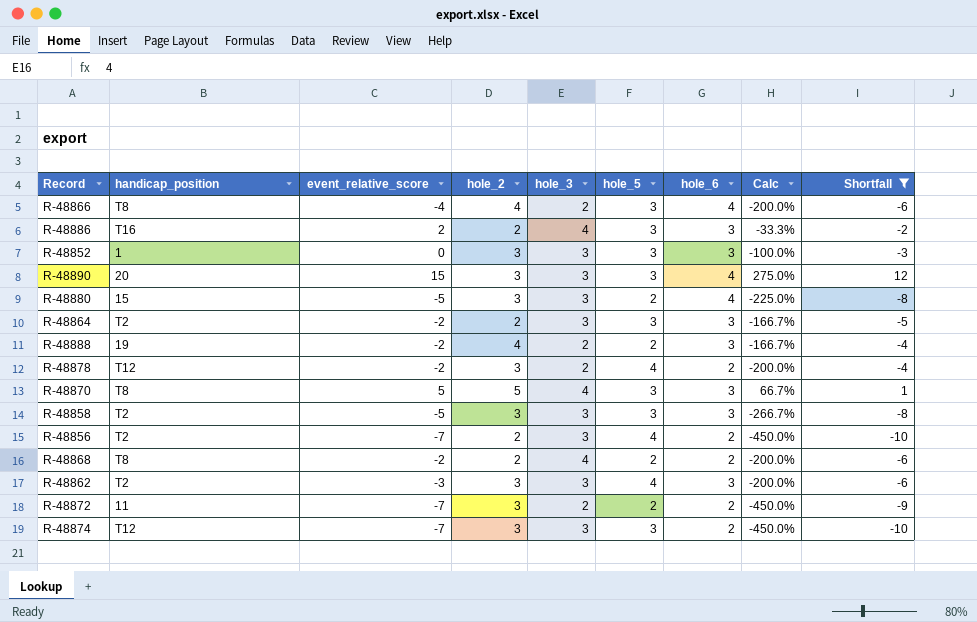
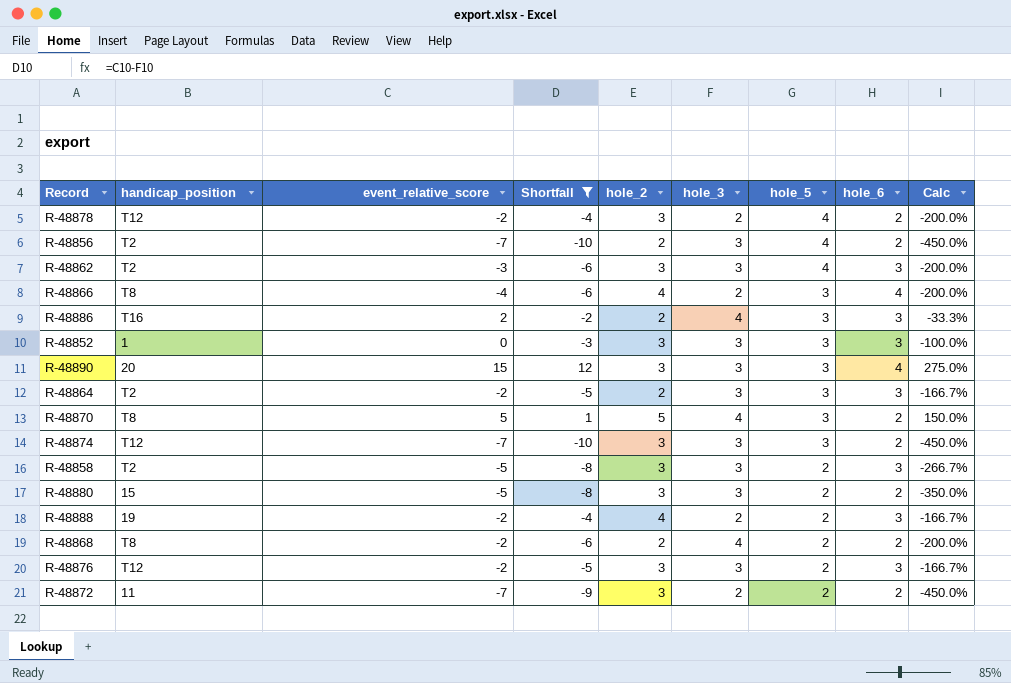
row order: none -> hole_5 descending
column Shortfall | position: 9 -> 4
R-48870 | hole_6: 3 -> 2
R-48870 | Calc: 66.7% -> 150.0%
R-48858 | hole_5: 3 -> 2
R-48880 | hole_6: 4 -> 2
R-48880 | Calc: -225.0% -> -350.0%
row R-48876: none -> T12 | -2 | -5 | 3 | 3 | 2 | 3 | -166.7%

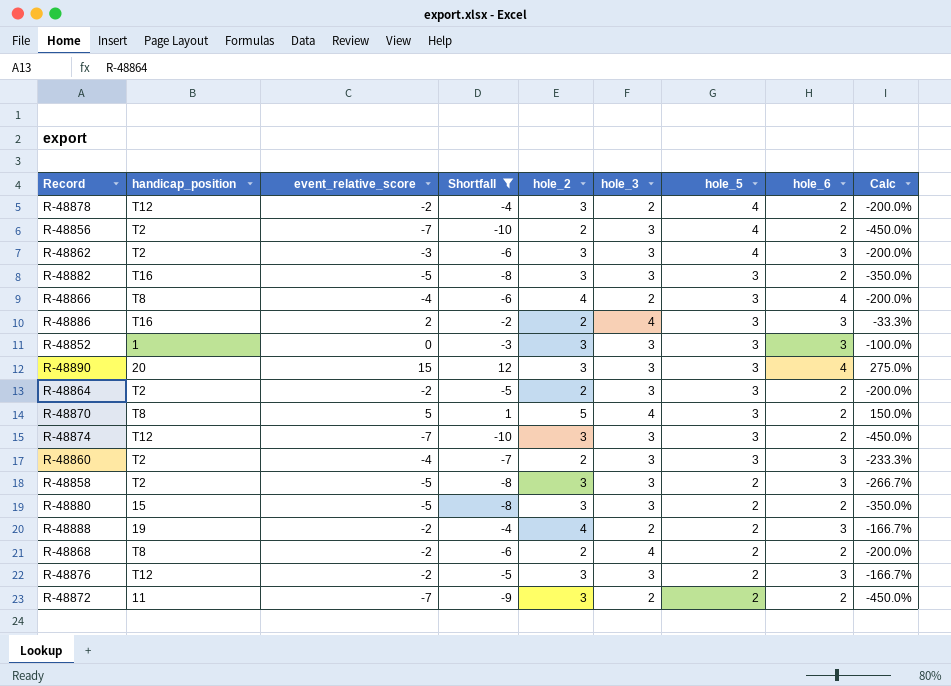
row R-48882: none -> T16 | -5 | -8 | 3 | 3 | 3 | 2 | -350.0%
R-48864 | hole_6: 3 -> 2
R-48864 | Calc: -166.7% -> -200.0%
row R-48860: none -> T2 | -4 | -7 | 2 | 3 | 3 | 3 | -233.3%

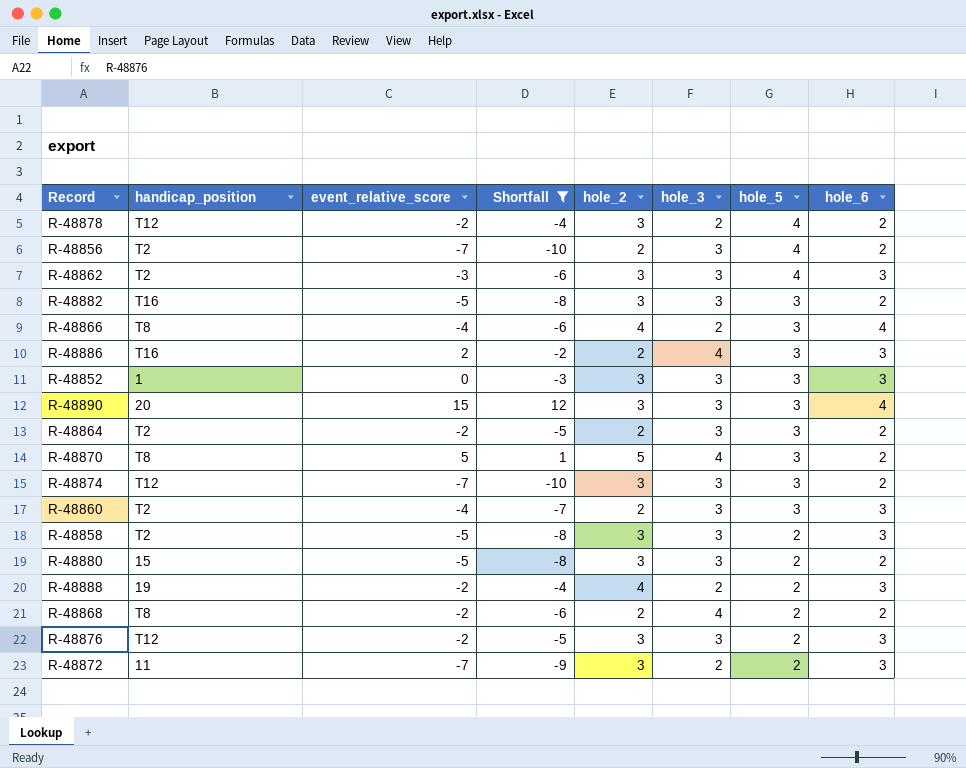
column Calc | formula: ([event_relative_score] - [hole_6]) / [hole_6] -> none
R-48872 | hole_6: 2 -> 3

